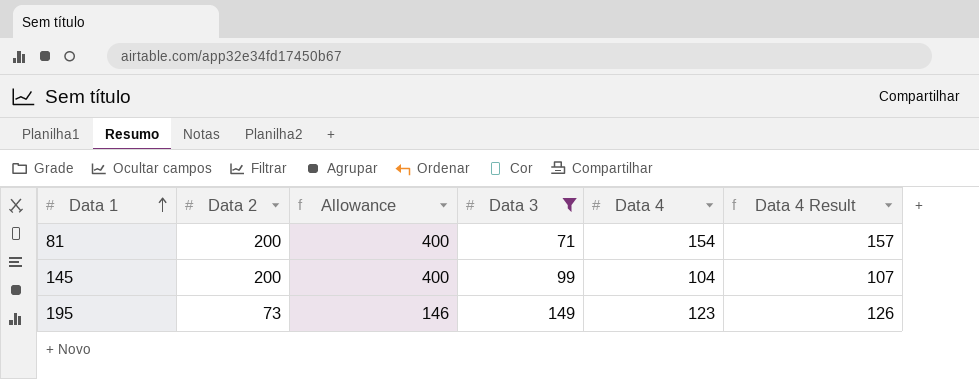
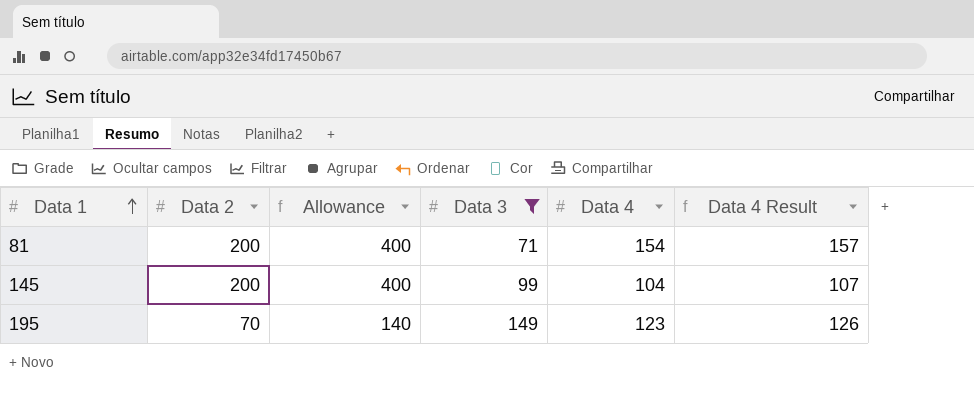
195 | Data 2: 73 -> 70
195 | Allowance: 146 -> 140

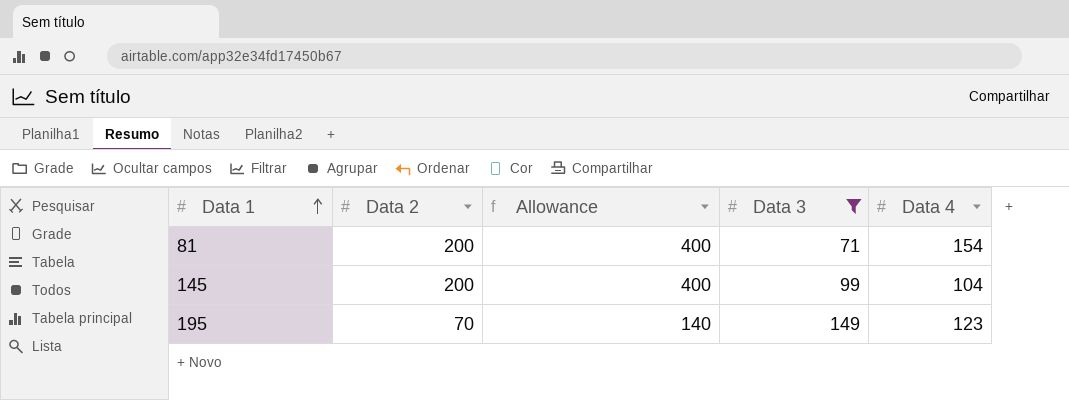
column Data 4 Result | formula: [Data 4] + 3 -> none

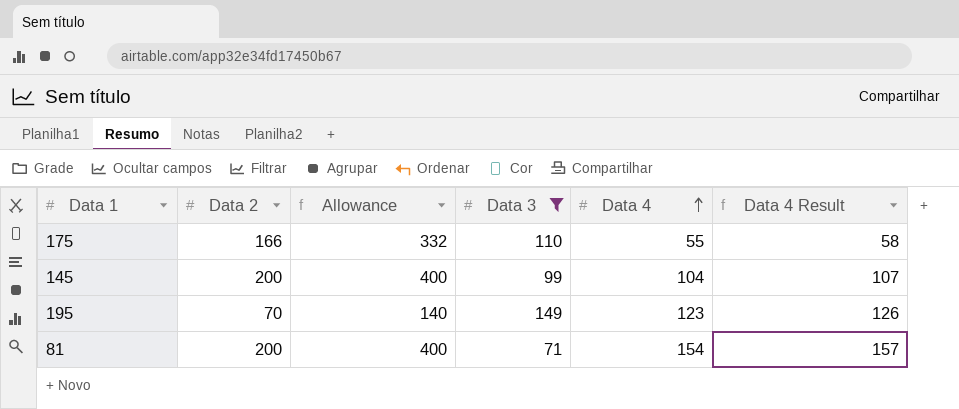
row order: Data 1 ascending -> Data 4 ascending
column Data 4 Result | formula: none -> [Data 4] + 3
row 175: none -> 166 | 332 | 110 | 55 | 58

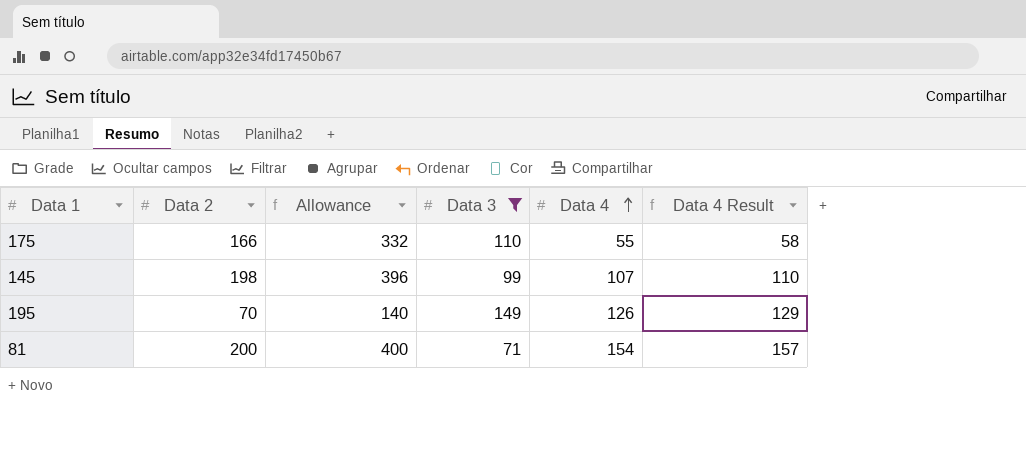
145 | Data 2: 200 -> 198
145 | Allowance: 400 -> 396
145 | Data 4: 104 -> 107
145 | Data 4 Result: 107 -> 110
195 | Data 4: 123 -> 126
195 | Data 4 Result: 126 -> 129

